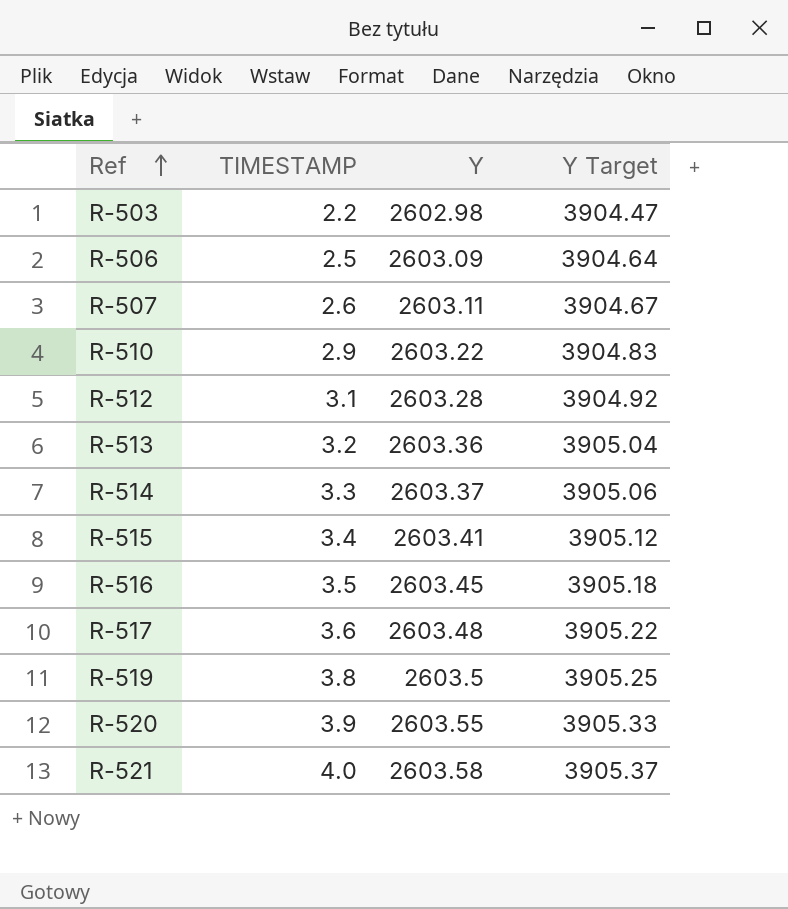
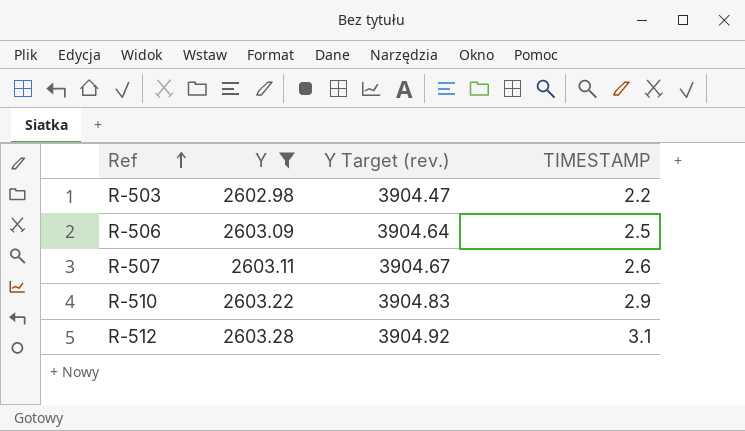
filter: none -> Y <= 2603.28
column name: Y Target -> Y Target (rev.)
column TIMESTAMP | position: 2 -> 4

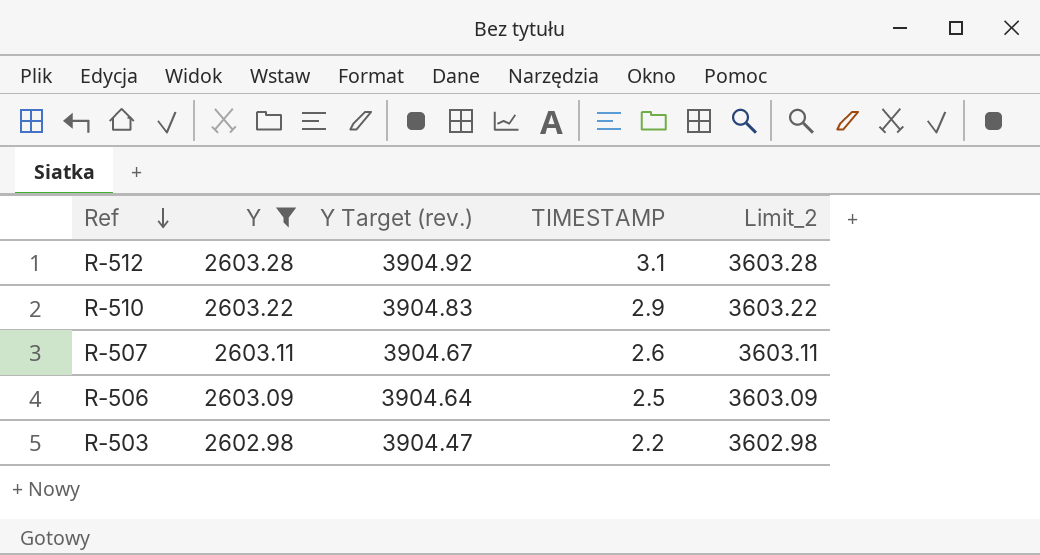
row order: Ref ascending -> Ref descending
column Limit_2 | formula: none -> [Y] + 1000

